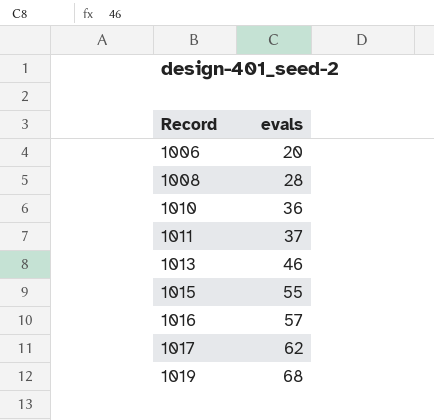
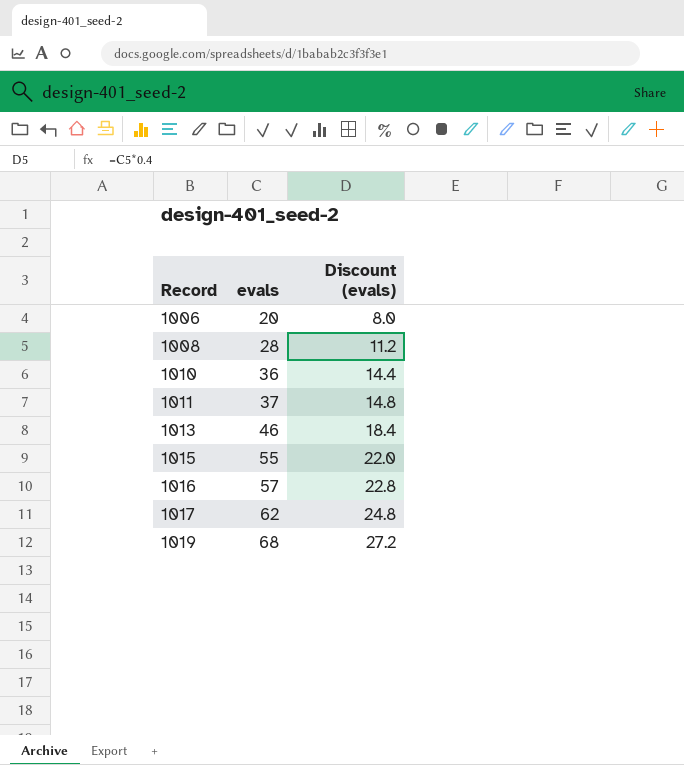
column Discount (evals) | formula: none -> [evals] * 0.4

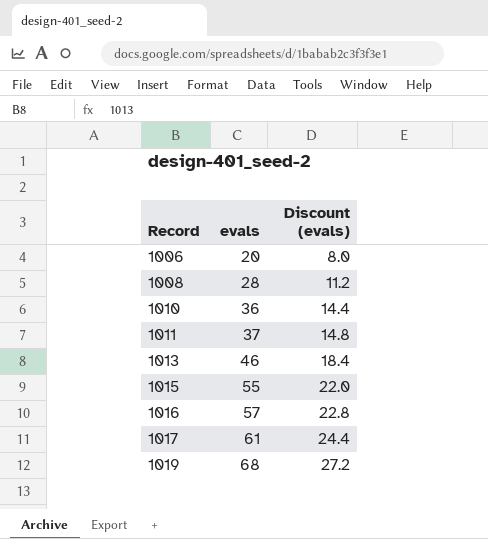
1017 | evals: 62 -> 61
1017 | Discount (evals): 24.8 -> 24.4

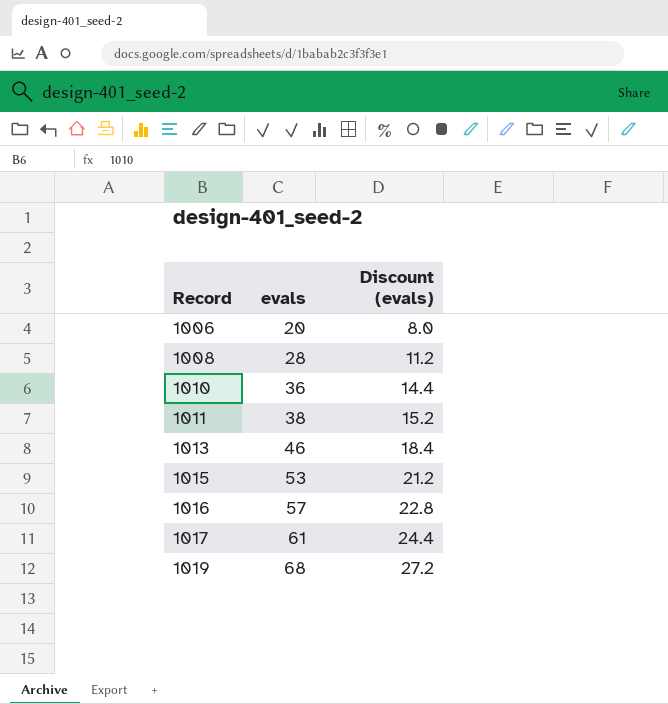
1011 | evals: 37 -> 38
1011 | Discount (evals): 14.8 -> 15.2
1015 | evals: 55 -> 53
1015 | Discount (evals): 22.0 -> 21.2

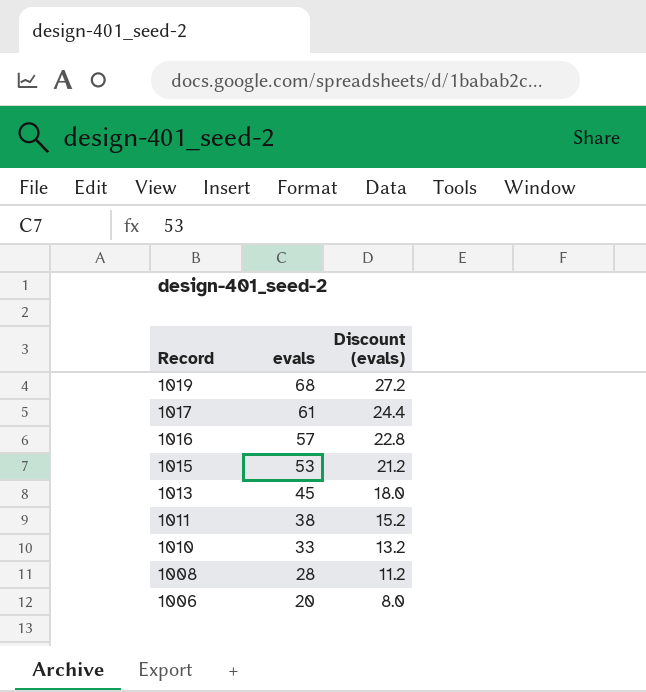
row order: Record ascending -> Record descending
1013 | evals: 46 -> 45
1013 | Discount (evals): 18.4 -> 18.0
1010 | evals: 36 -> 33
1010 | Discount (evals): 14.4 -> 13.2

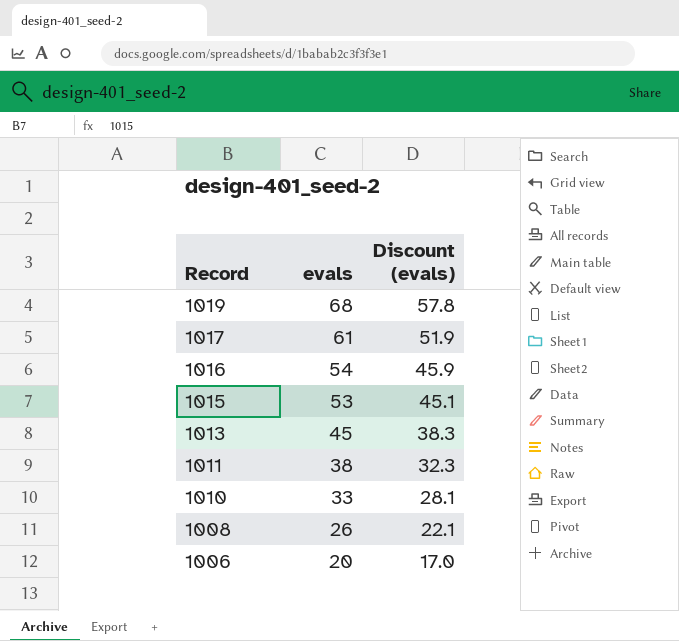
column Discount (evals) | formula: [evals] * 0.4 -> [evals] * 0.85
1016 | evals: 57 -> 54
1008 | evals: 28 -> 26

